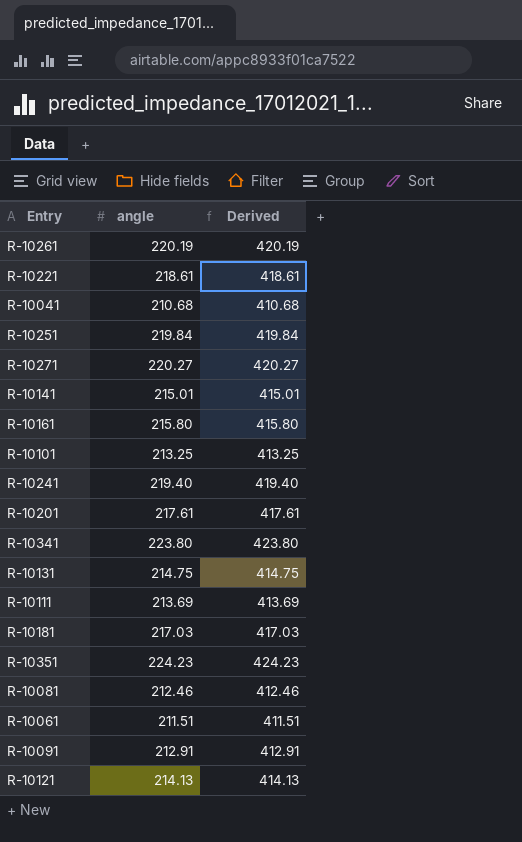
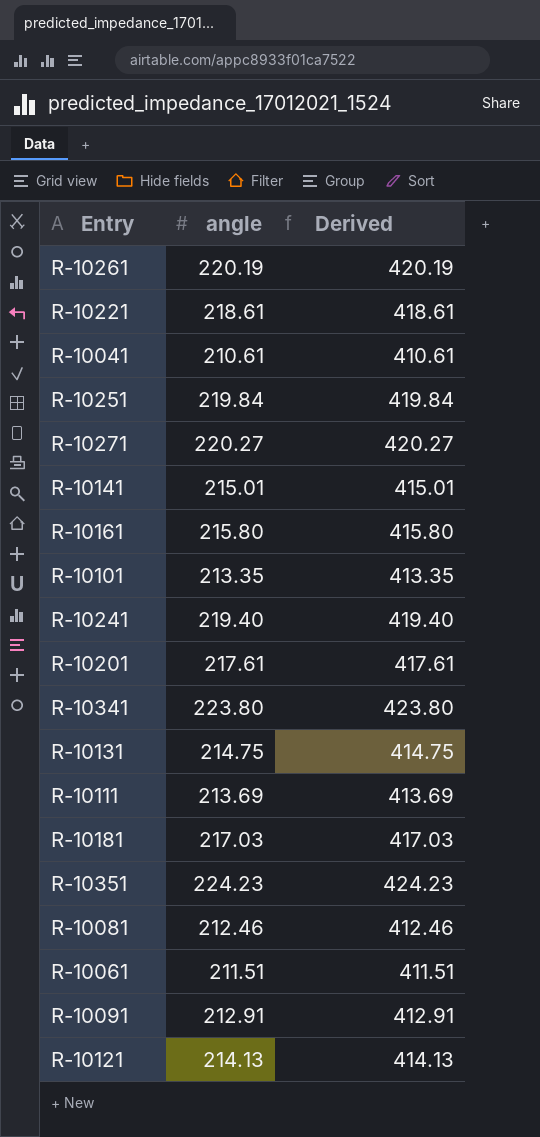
R-10041 | angle: 210.68 -> 210.61
R-10041 | Derived: 410.68 -> 410.61
R-10101 | angle: 213.25 -> 213.35
R-10101 | Derived: 413.25 -> 413.35

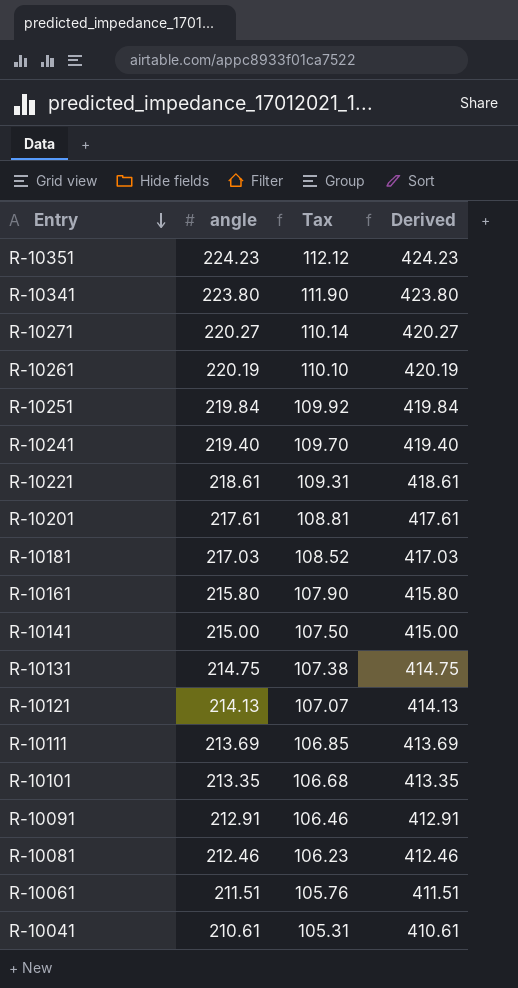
row order: none -> Entry descending
column Tax | formula: none -> [angle] * 0.5
R-10141 | angle: 215.01 -> 215.00
R-10141 | Derived: 415.01 -> 415.00

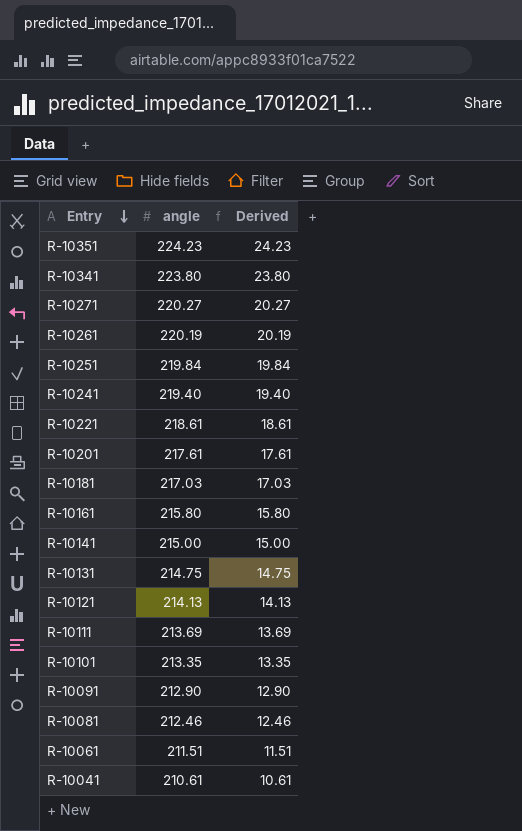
column Tax | formula: [angle] * 0.5 -> none
column Derived | formula: [angle] + 200 -> [angle] - 200
R-10091 | angle: 212.91 -> 212.90

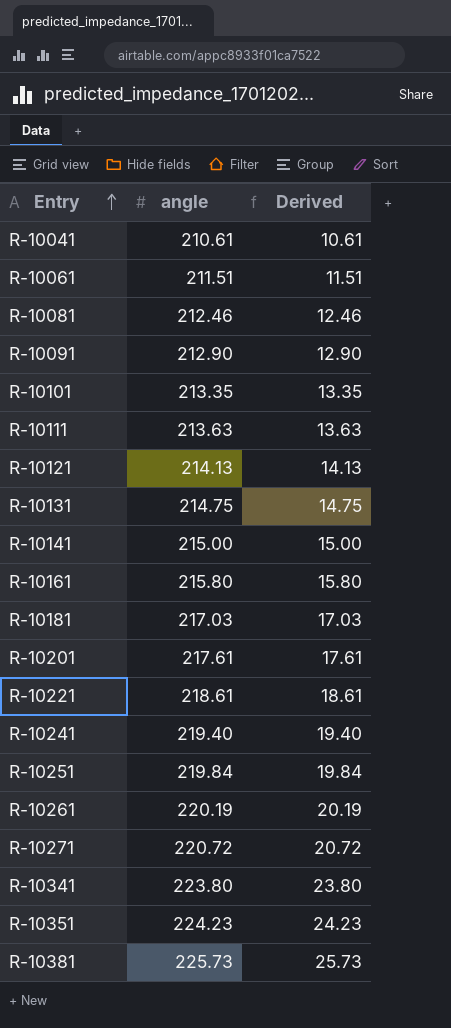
row order: Entry descending -> Entry ascending
R-10111 | angle: 213.69 -> 213.63
R-10111 | Derived: 13.69 -> 13.63
R-10271 | angle: 220.27 -> 220.72
R-10271 | Derived: 20.27 -> 20.72
row R-10381: none -> 225.73 | 25.73

